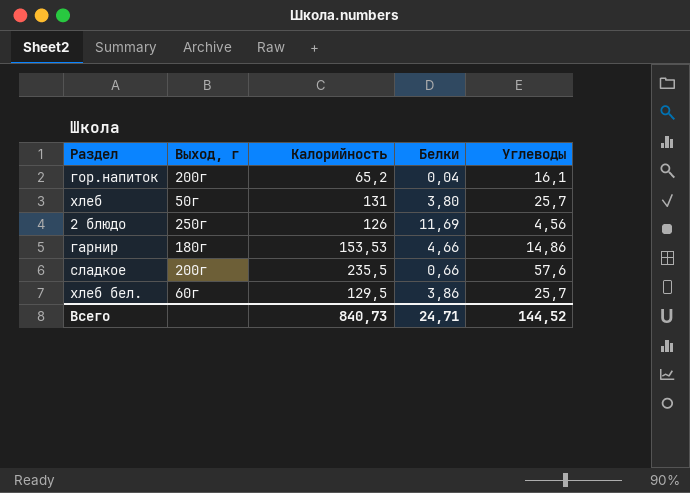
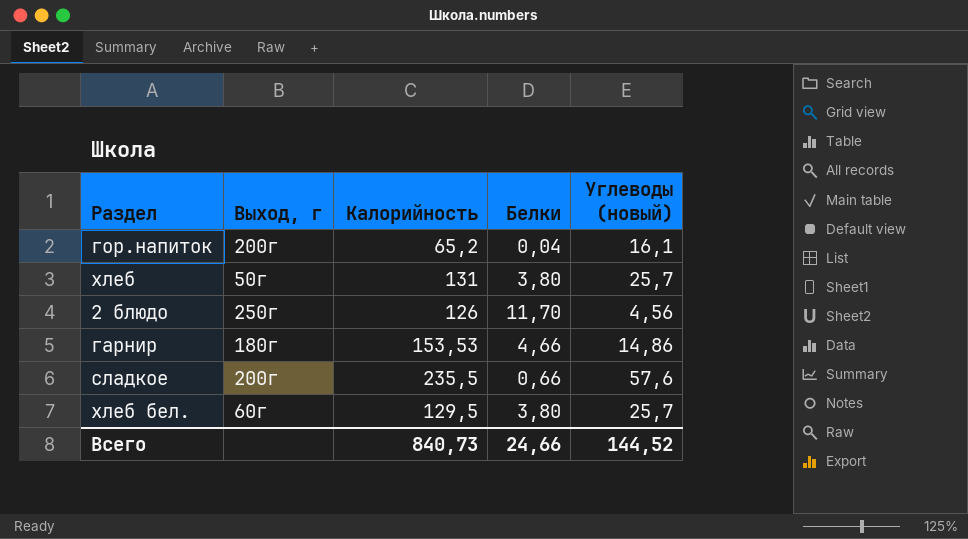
column name: Углеводы -> Углеводы (новый)
2 блюдо | Белки: 11,69 -> 11,70
хлеб бел. | Белки: 3,86 -> 3,80
Всего | Белки: 24,71 -> 24,66

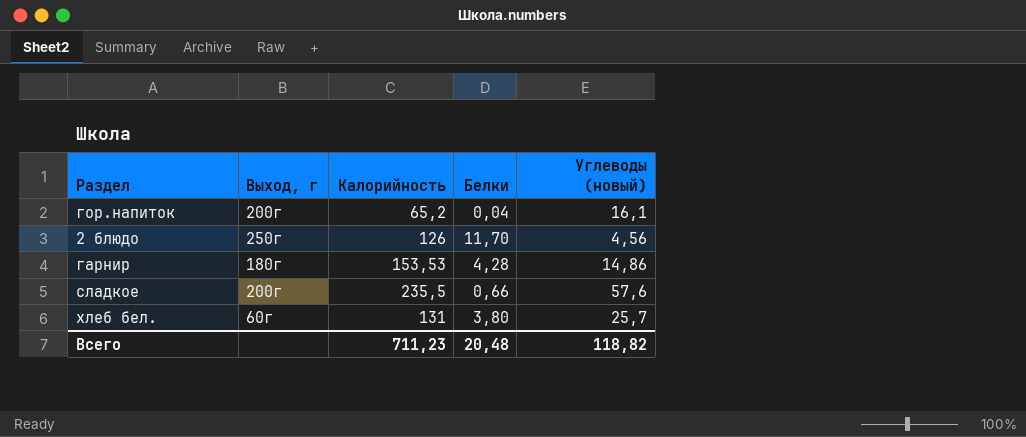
row хлеб: 50г | 131 | 3,80 | 25,7 -> none
гарнир | Белки: 4,66 -> 4,28
хлеб бел. | Калорийность: 129,5 -> 131
Всего | Калорийность: 840,73 -> 711,23
Всего | Белки: 24,66 -> 20,48
Всего | Углеводы (новый): 144,52 -> 118,82

